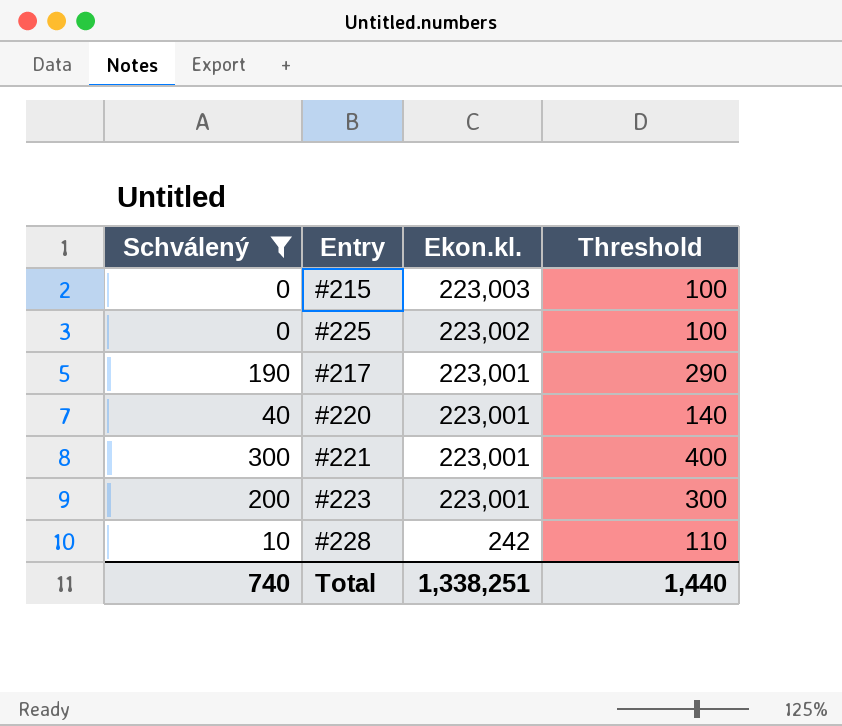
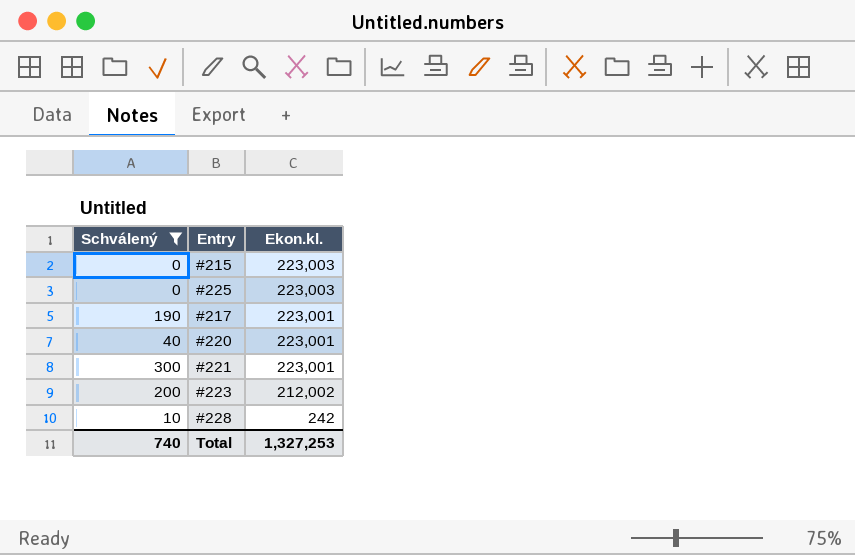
column Threshold | formula: [Schválený] + 100 -> none
#225 | Ekon.kl.: 223,002 -> 223,003
#223 | Ekon.kl.: 223,001 -> 212,002
Total | Ekon.kl.: 1,338,251 -> 1,327,253

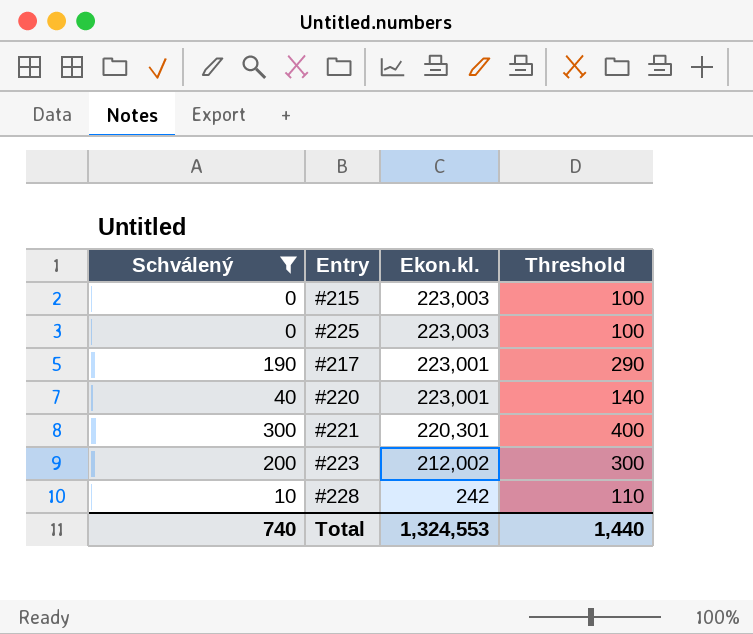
column Threshold | formula: none -> [Schválený] + 100
#221 | Ekon.kl.: 223,001 -> 220,301
Total | Ekon.kl.: 1,327,253 -> 1,324,553

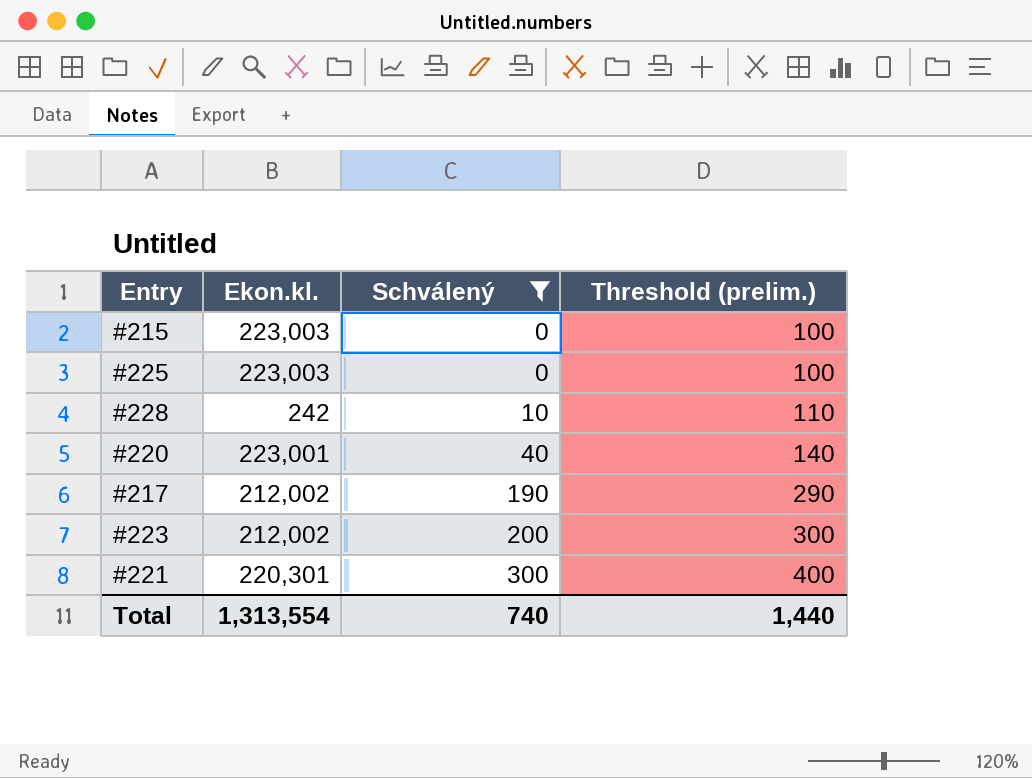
row order: Ekon.kl. descending -> Schválený ascending
column Schválený | position: 1 -> 3
column name: Threshold -> Threshold (prelim.)
#217 | Ekon.kl.: 223,001 -> 212,002
Total | Ekon.kl.: 1,324,553 -> 1,313,554

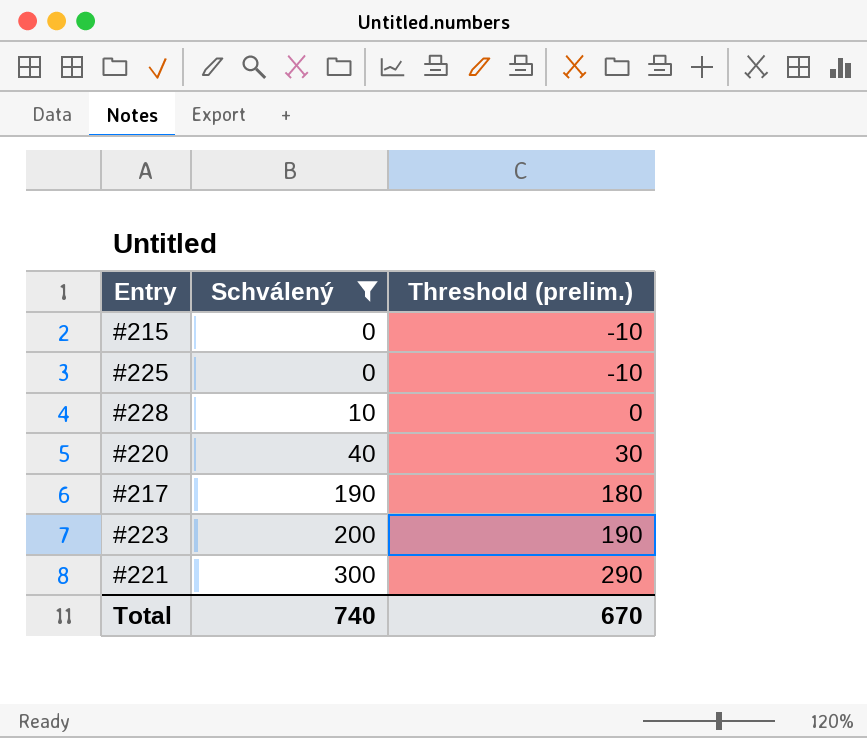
column Ekon.kl. | position: 2 -> none
column Threshold (prelim.) | formula: [Schválený] + 100 -> [Schválený] - 10
Total | Threshold (prelim.): 1,440 -> 670

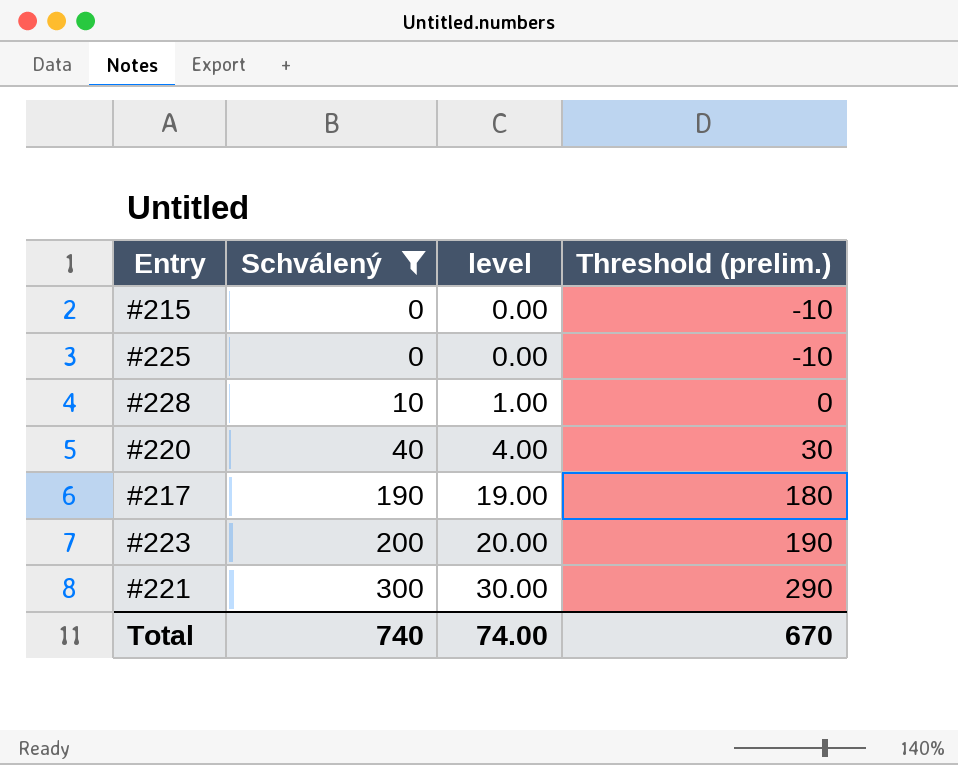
column level | formula: none -> [Schválený] * 0.1

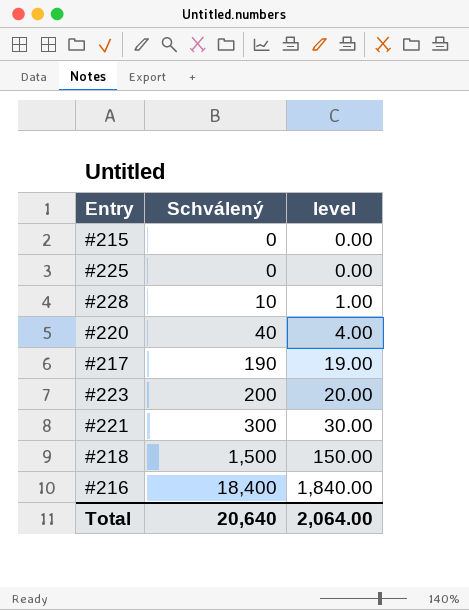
filter: Schválený <= 300 -> none
column Threshold (prelim.) | formula: [Schválený] - 10 -> none
Total | Schválený: 740 -> 20,640
Total | level: 74.00 -> 2,064.00

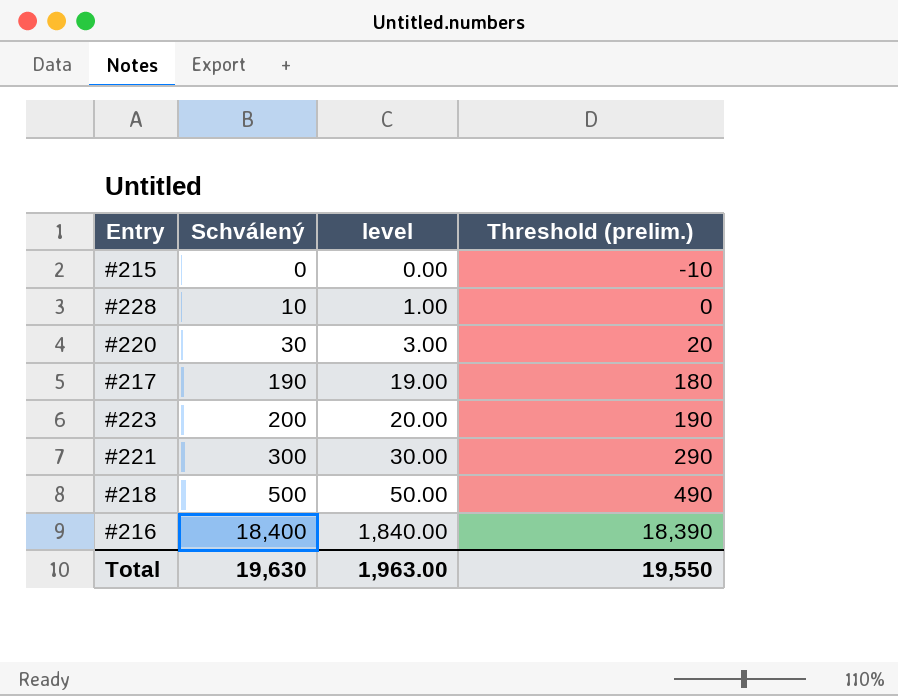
column Threshold (prelim.) | formula: none -> [Schválený] - 10
row #225: 0 | 0.00 -> none
#220 | Schválený: 40 -> 30
#220 | level: 4.00 -> 3.00
#218 | Schválený: 1,500 -> 500
#218 | level: 150.00 -> 50.00
Total | Schválený: 20,640 -> 19,630
Total | level: 2,064.00 -> 1,963.00

